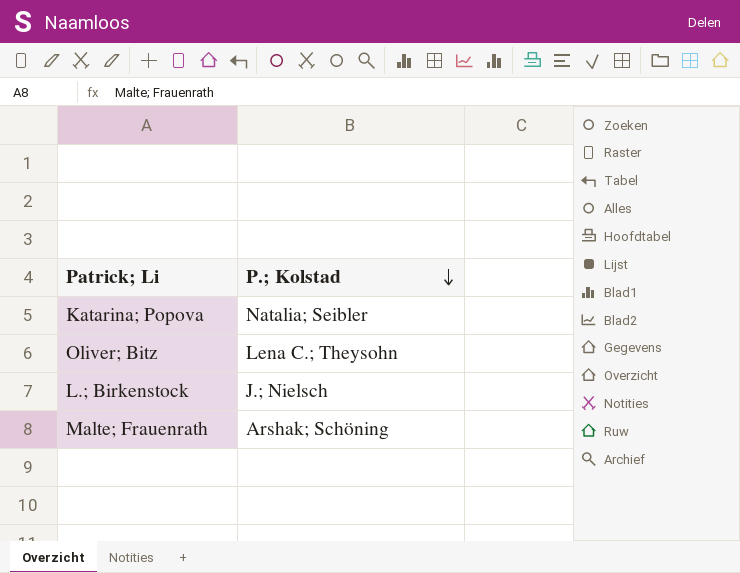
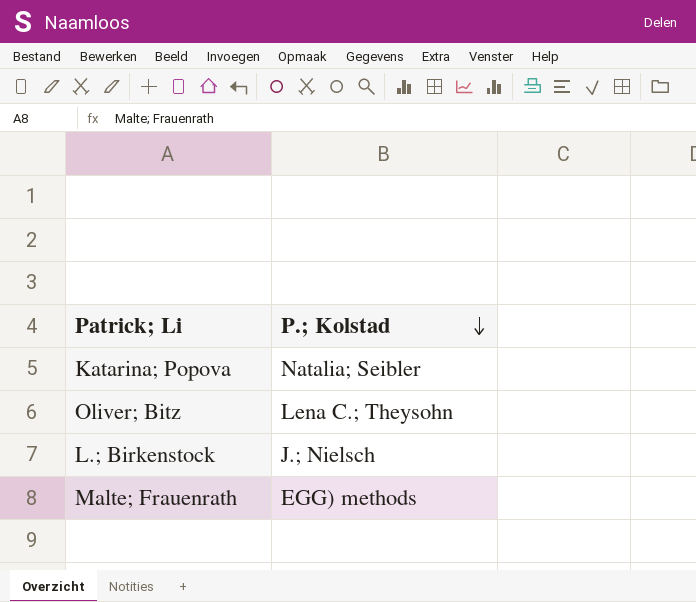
Malte; Frauenrath | P.; Kolstad: Arshak; Schöning -> EGG) methods

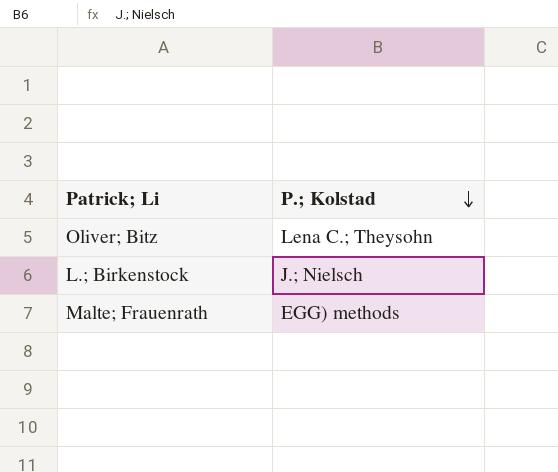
row Katarina; Popova: Natalia; Seibler -> none

